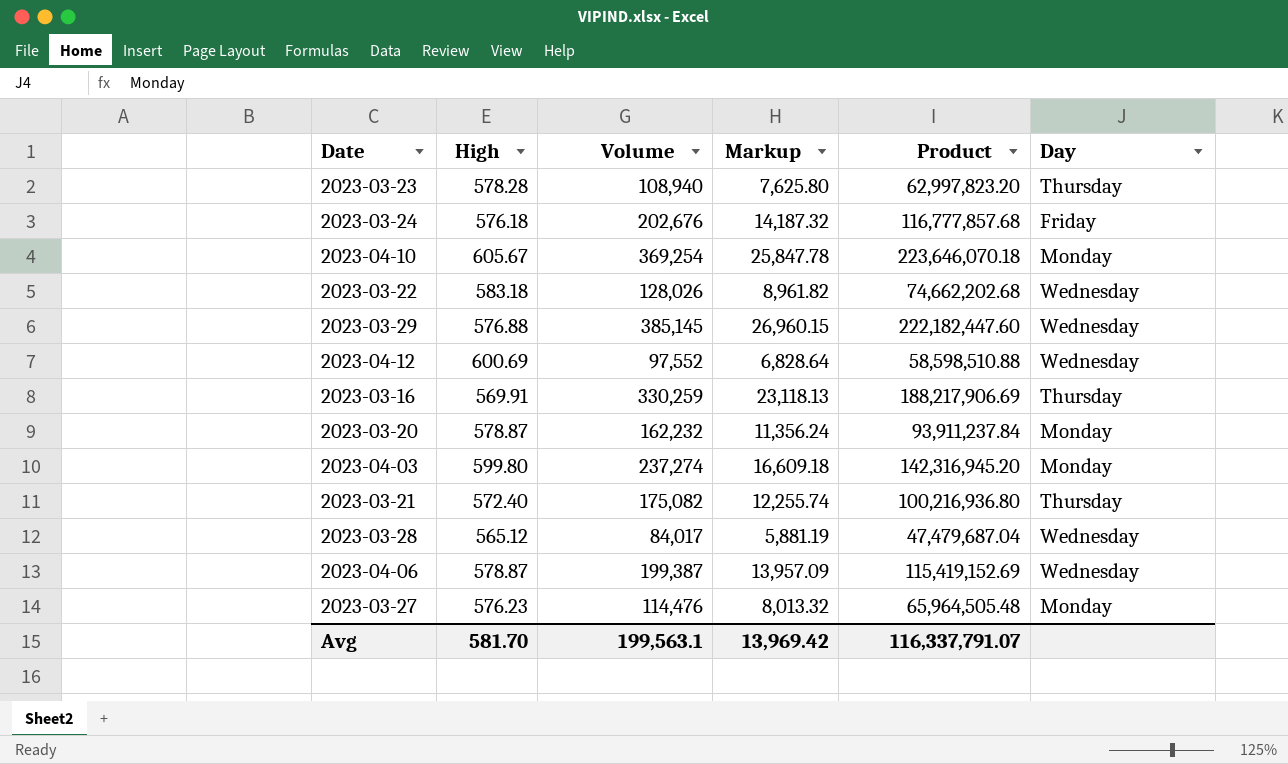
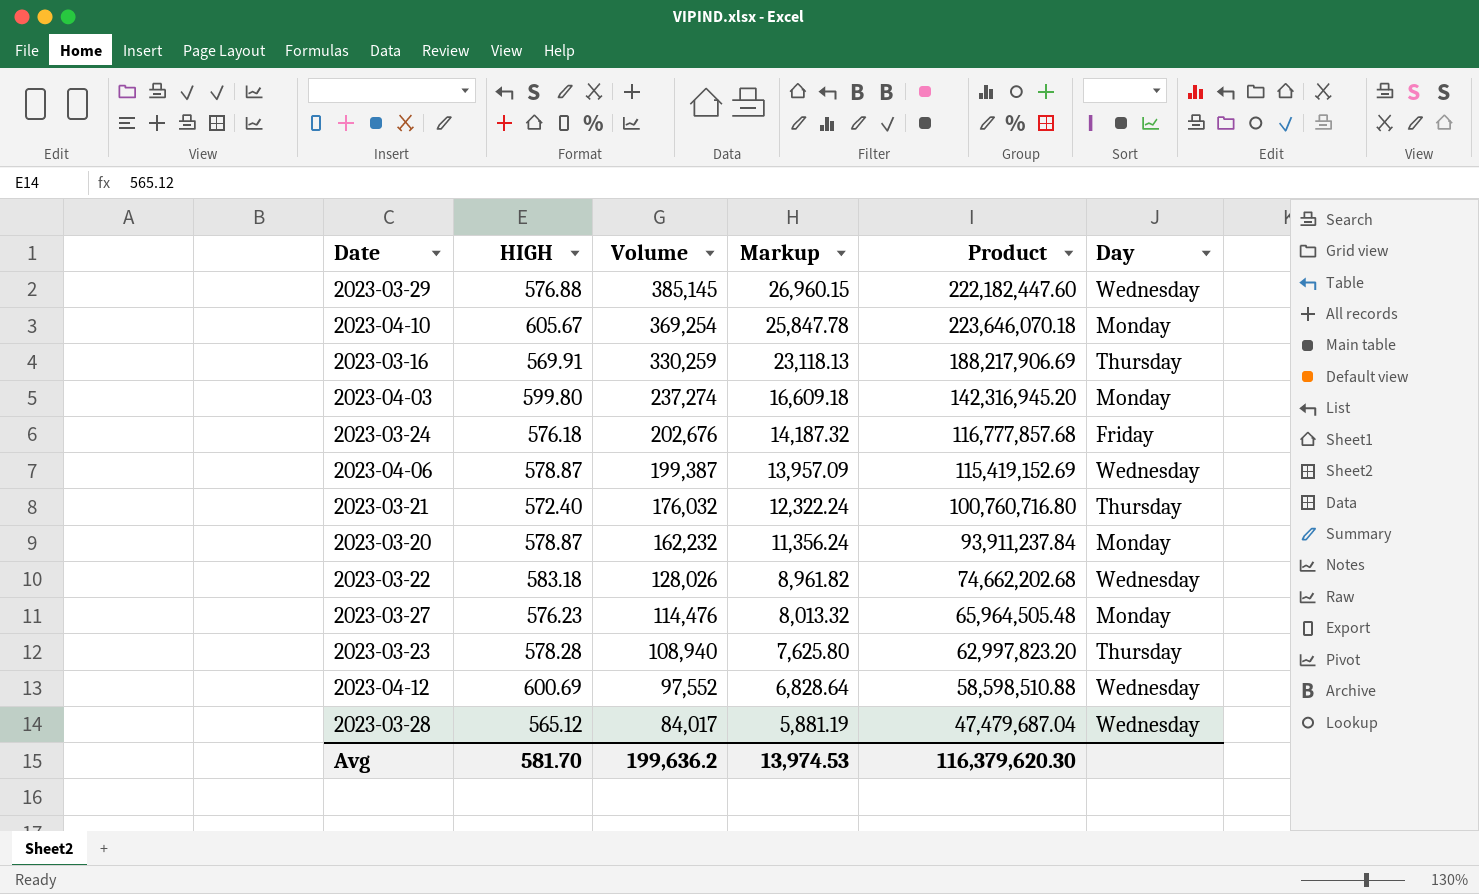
row order: none -> Volume descending
column name: High -> HIGH
2023-03-21 | Volume: 175,082 -> 176,032
2023-03-21 | Markup: 12,255.74 -> 12,322.24
2023-03-21 | Product: 100,216,936.80 -> 100,760,716.80
Avg | Volume: 199,563.1 -> 199,636.2
Avg | Markup: 13,969.42 -> 13,974.53
Avg | Product: 116,337,791.07 -> 116,379,620.30

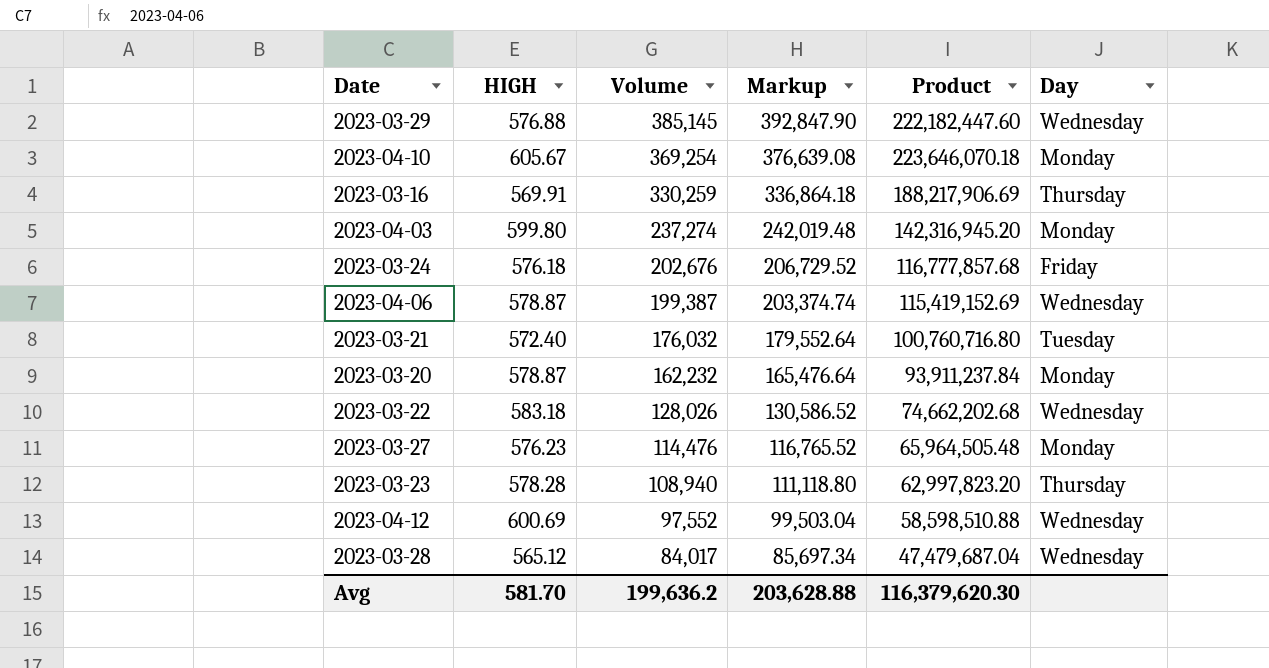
column Markup | formula: [Volume] * 0.07 -> [Volume] * 1.02
2023-03-21 | Day: Thursday -> Tuesday
Avg | Markup: 13,974.53 -> 203,628.88

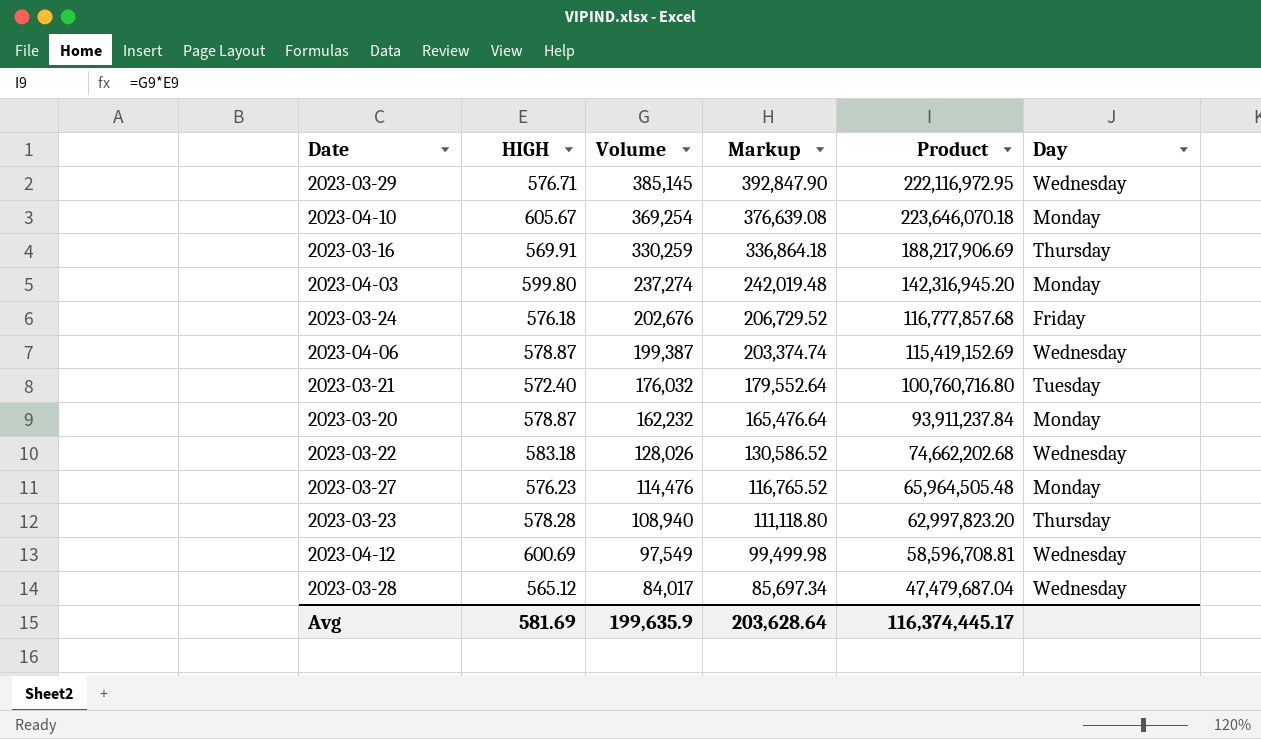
2023-03-29 | HIGH: 576.88 -> 576.71
2023-03-29 | Product: 222,182,447.60 -> 222,116,972.95
2023-04-12 | Volume: 97,552 -> 97,549
2023-04-12 | Markup: 99,503.04 -> 99,499.98
2023-04-12 | Product: 58,598,510.88 -> 58,596,708.81
Avg | HIGH: 581.70 -> 581.69
Avg | Volume: 199,636.2 -> 199,635.9
Avg | Markup: 203,628.88 -> 203,628.64
Avg | Product: 116,379,620.30 -> 116,374,445.17

